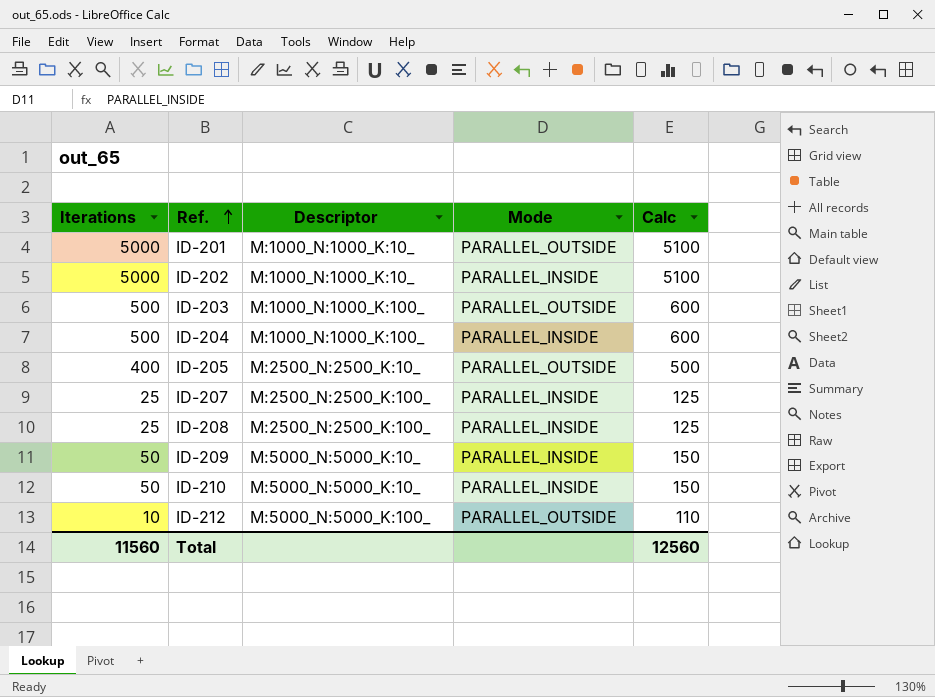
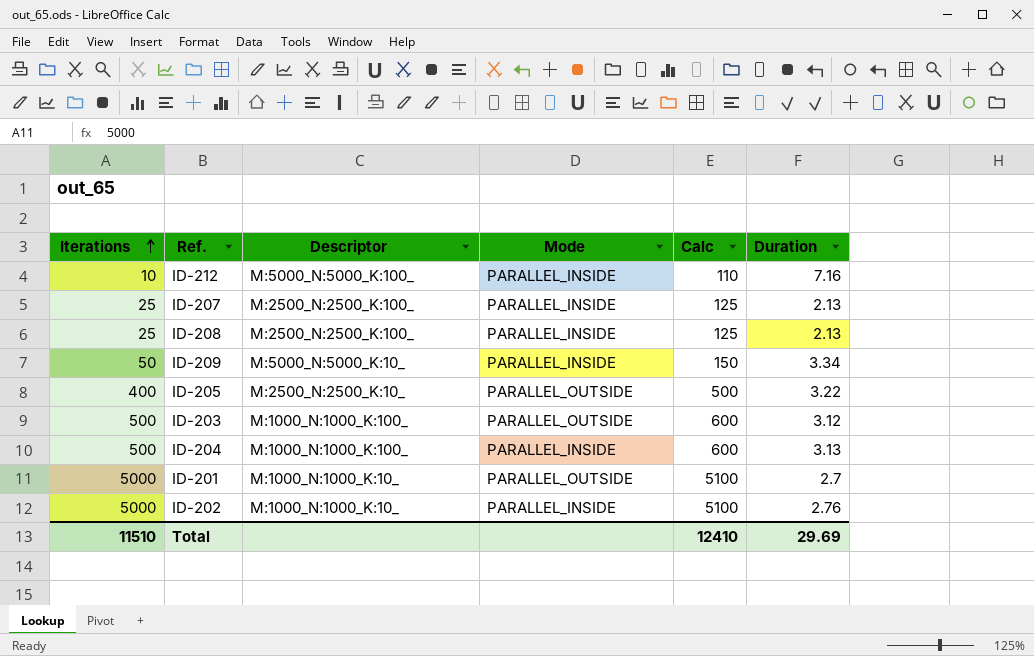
row order: Ref. ascending -> Iterations ascending
column Duration | position: none -> 6
row ID-210: 50 | M:5000_N:5000_K:10_ | PARALLEL_INSIDE | 150 -> none
ID-212 | Mode: PARALLEL_OUTSIDE -> PARALLEL_INSIDE
Total | Iterations: 11560 -> 11510
Total | Calc: 12560 -> 12410

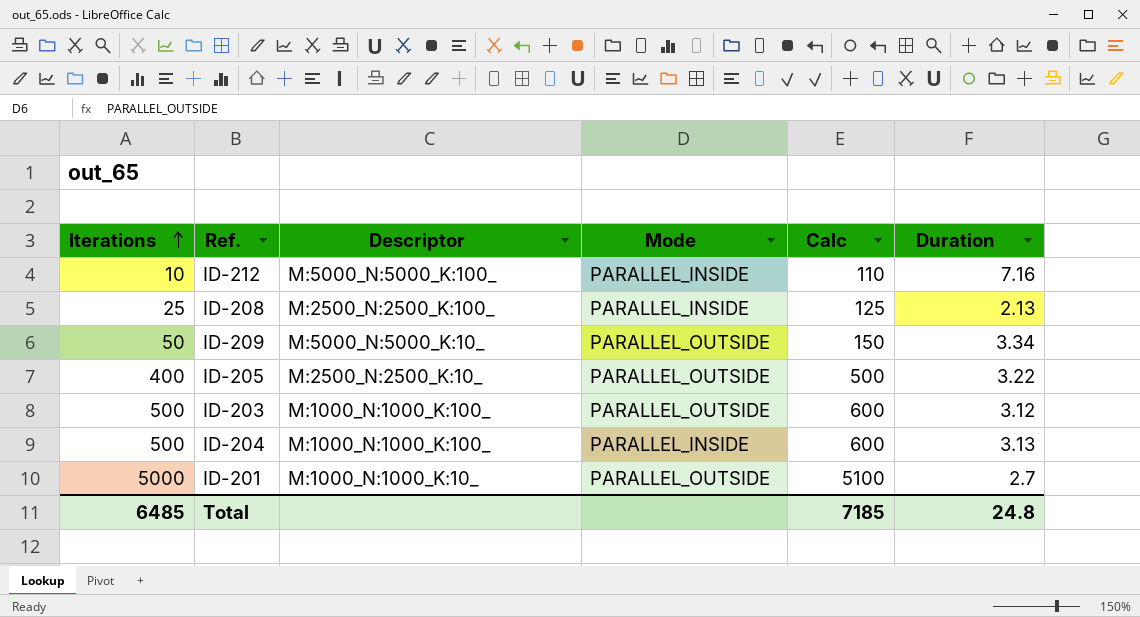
row ID-207: 25 | M:2500_N:2500_K:100_ | PARALLEL_INSIDE | 125 | 2.13 -> none
row ID-202: 5000 | M:1000_N:1000_K:10_ | PARALLEL_INSIDE | 5100 | 2.76 -> none
ID-209 | Mode: PARALLEL_INSIDE -> PARALLEL_OUTSIDE
Total | Iterations: 11510 -> 6485
Total | Calc: 12410 -> 7185
Total | Duration: 29.69 -> 24.8

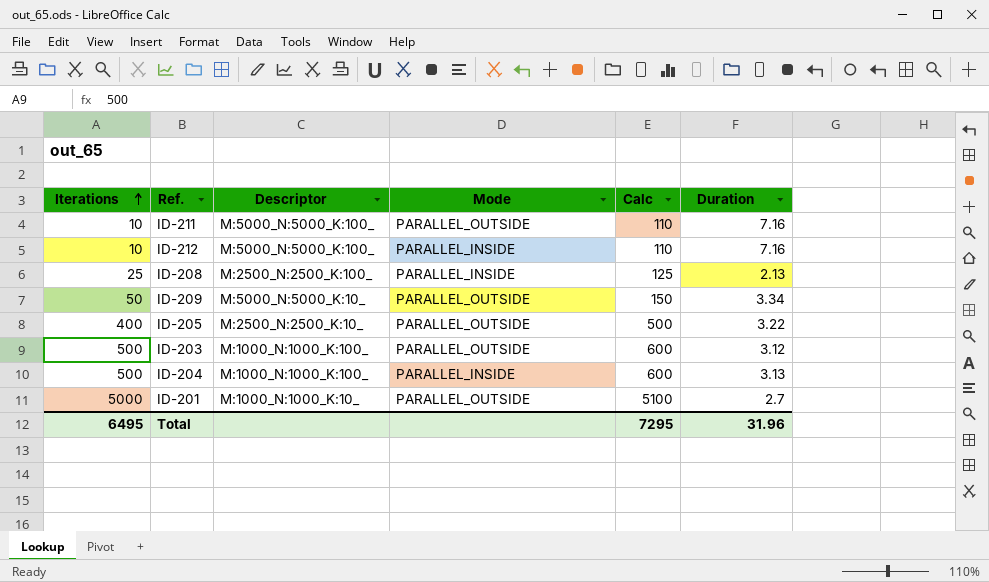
row ID-211: none -> 10 | M:5000_N:5000_K:100_ | PARALLEL_OUTSIDE | 110 | 7.16
Total | Iterations: 6485 -> 6495
Total | Calc: 7185 -> 7295
Total | Duration: 24.8 -> 31.96

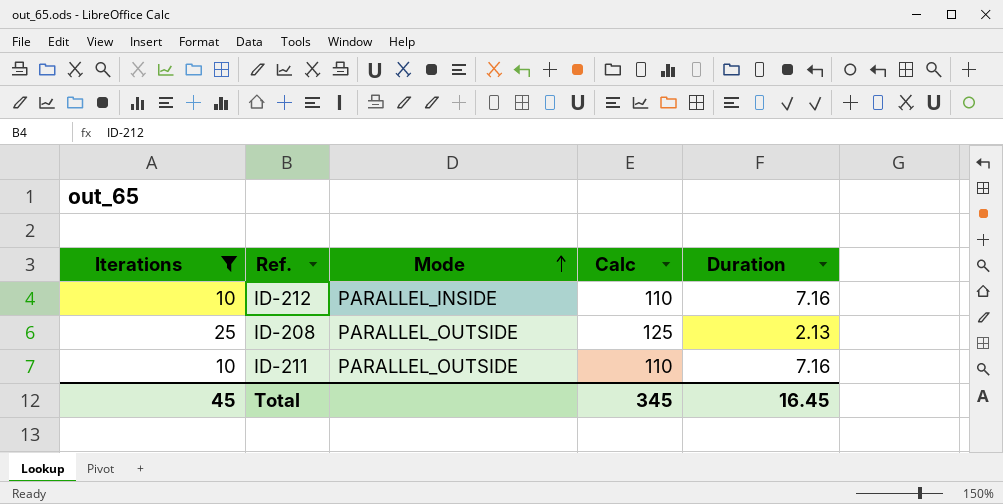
filter: none -> Iterations <= 25
row order: Iterations ascending -> Mode ascending
column Descriptor | position: 3 -> none
ID-208 | Mode: PARALLEL_INSIDE -> PARALLEL_OUTSIDE
Total | Iterations: 6495 -> 45
Total | Calc: 7295 -> 345
Total | Duration: 31.96 -> 16.45

